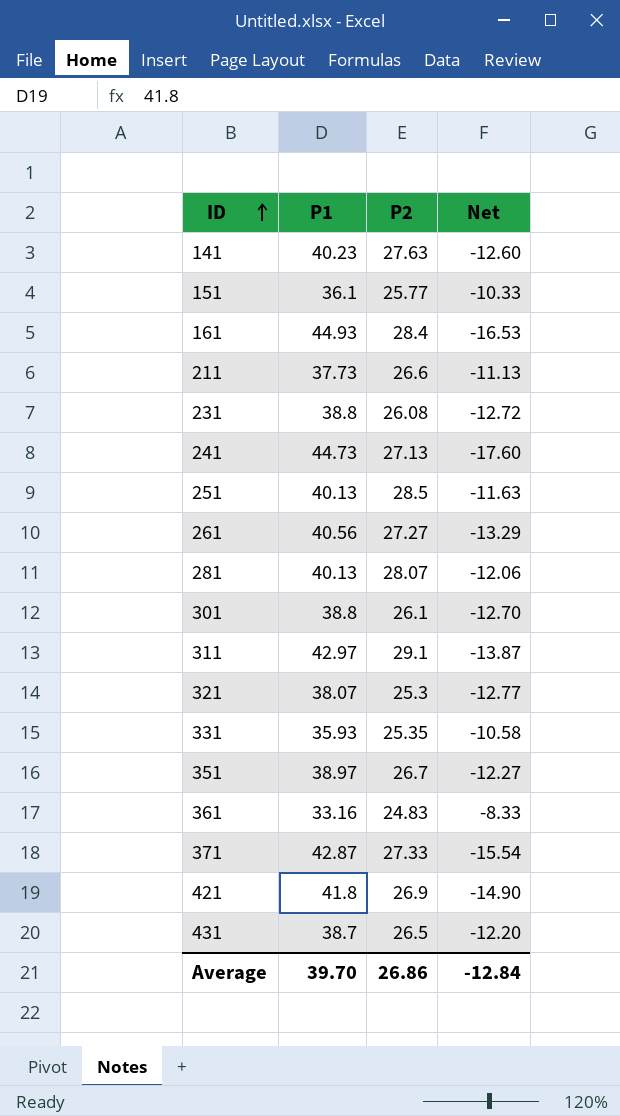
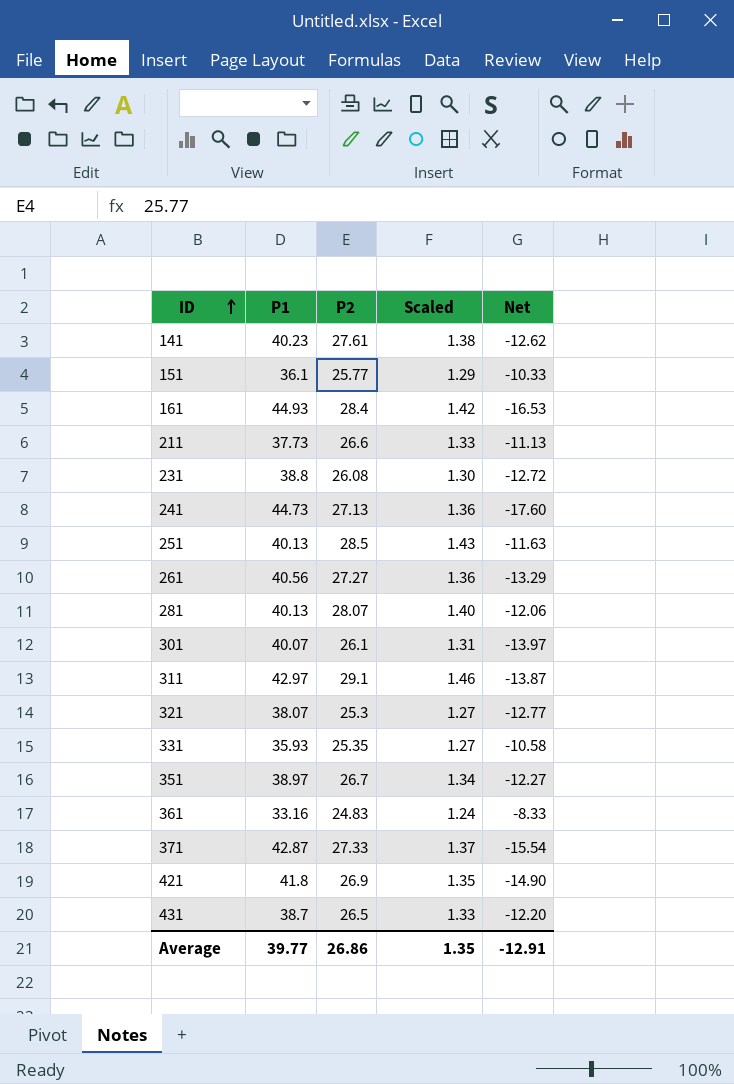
column Scaled | formula: none -> [P2] * 0.05
141 | P2: 27.63 -> 27.61
141 | Net: -12.60 -> -12.62
301 | P1: 38.8 -> 40.07
301 | Net: -12.70 -> -13.97
Average | P1: 39.70 -> 39.77
Average | Net: -12.84 -> -12.91

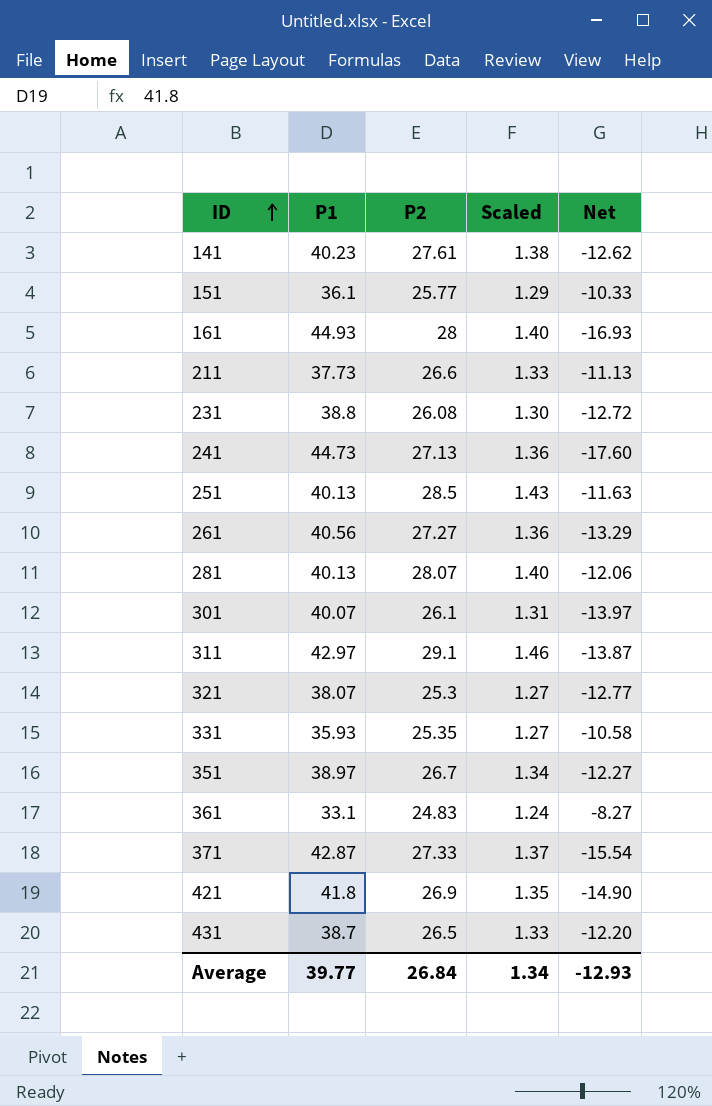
161 | P2: 28.4 -> 28
161 | Scaled: 1.42 -> 1.40
161 | Net: -16.53 -> -16.93
361 | P1: 33.16 -> 33.1
361 | Net: -8.33 -> -8.27
Average | P2: 26.86 -> 26.84
Average | Scaled: 1.35 -> 1.34
Average | Net: -12.91 -> -12.93

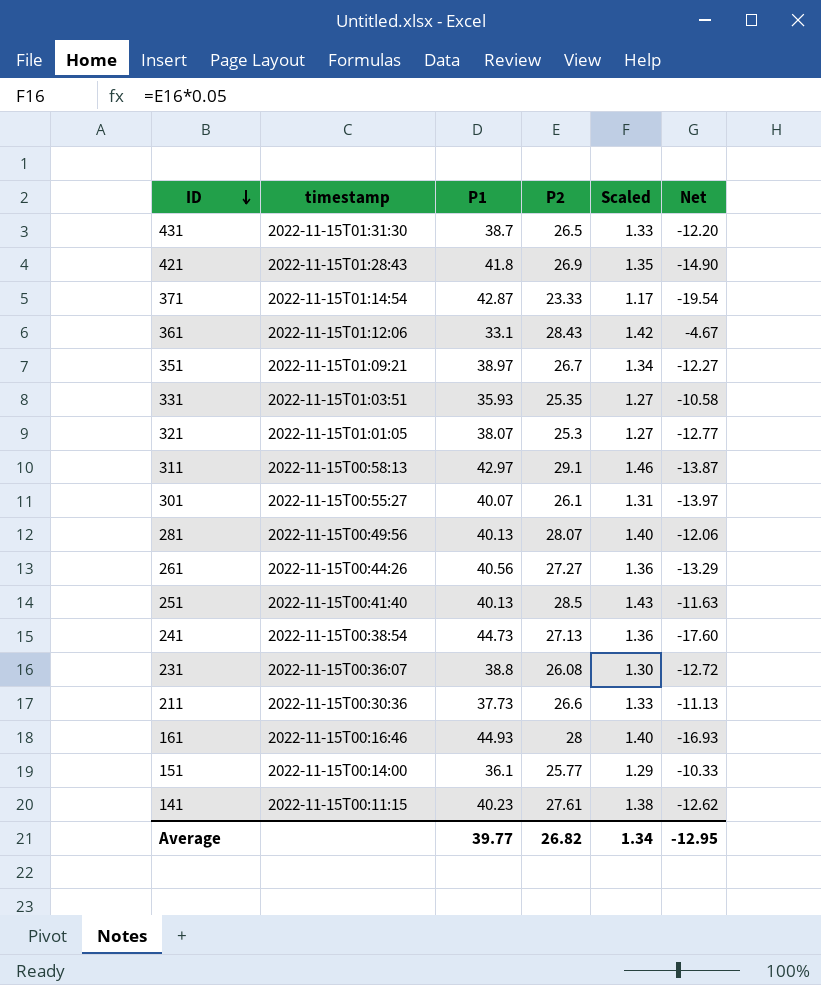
row order: ID ascending -> ID descending
column timestamp | position: none -> 2
371 | P2: 27.33 -> 23.33
371 | Scaled: 1.37 -> 1.17
371 | Net: -15.54 -> -19.54
361 | P2: 24.83 -> 28.43
361 | Scaled: 1.24 -> 1.42
361 | Net: -8.27 -> -4.67
Average | P2: 26.84 -> 26.82
Average | Net: -12.93 -> -12.95

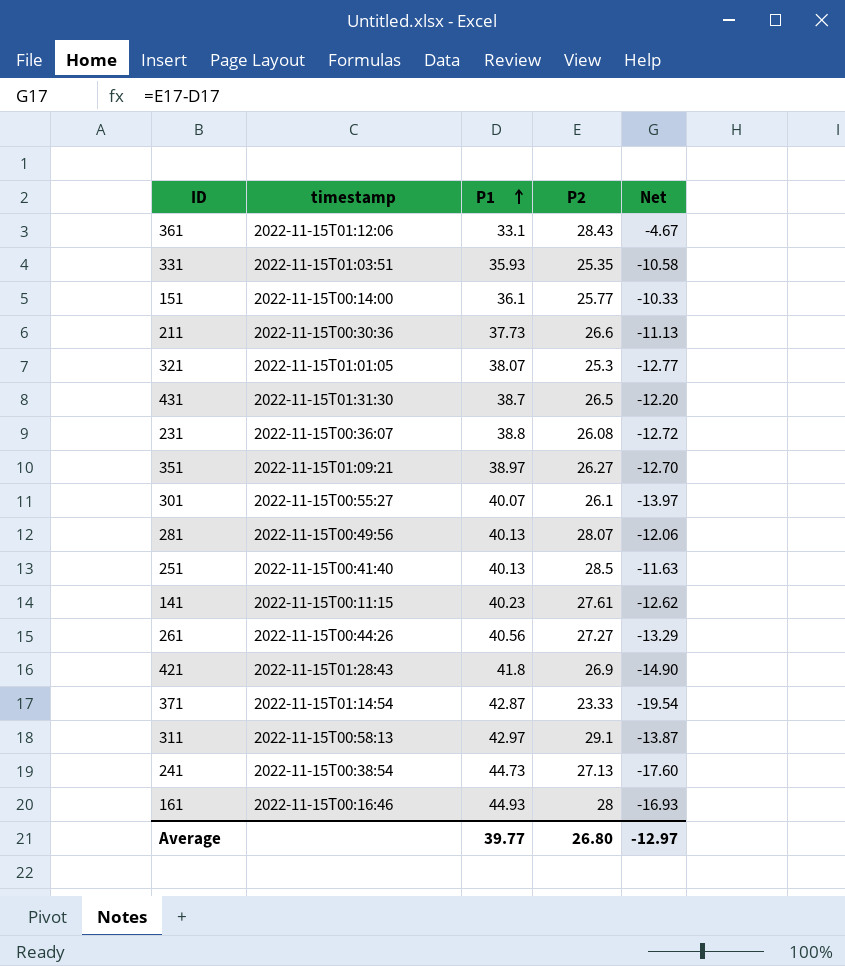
row order: ID descending -> P1 ascending
column Scaled | formula: [P2] * 0.05 -> none
351 | P2: 26.7 -> 26.27
351 | Net: -12.27 -> -12.70
Average | P2: 26.82 -> 26.80
Average | Net: -12.95 -> -12.97

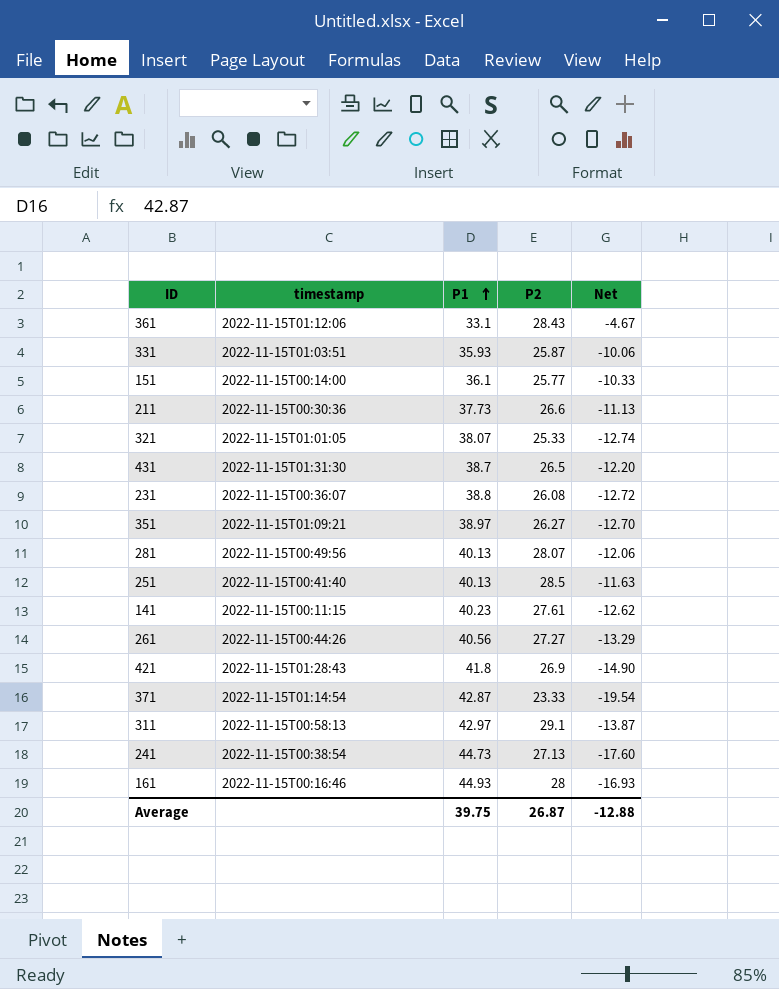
row 301: 2022-11-15T00:55:27 | 40.07 | 26.1 | -13.97 -> none
331 | P2: 25.35 -> 25.87
331 | Net: -10.58 -> -10.06
321 | P2: 25.3 -> 25.33
321 | Net: -12.77 -> -12.74
Average | P1: 39.77 -> 39.75
Average | P2: 26.80 -> 26.87
Average | Net: -12.97 -> -12.88

